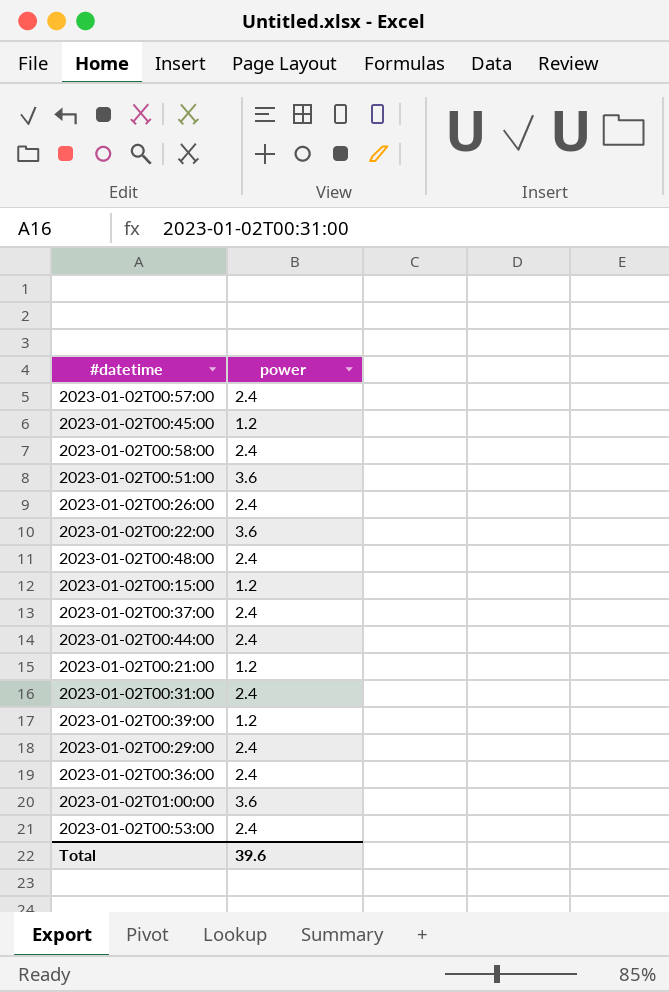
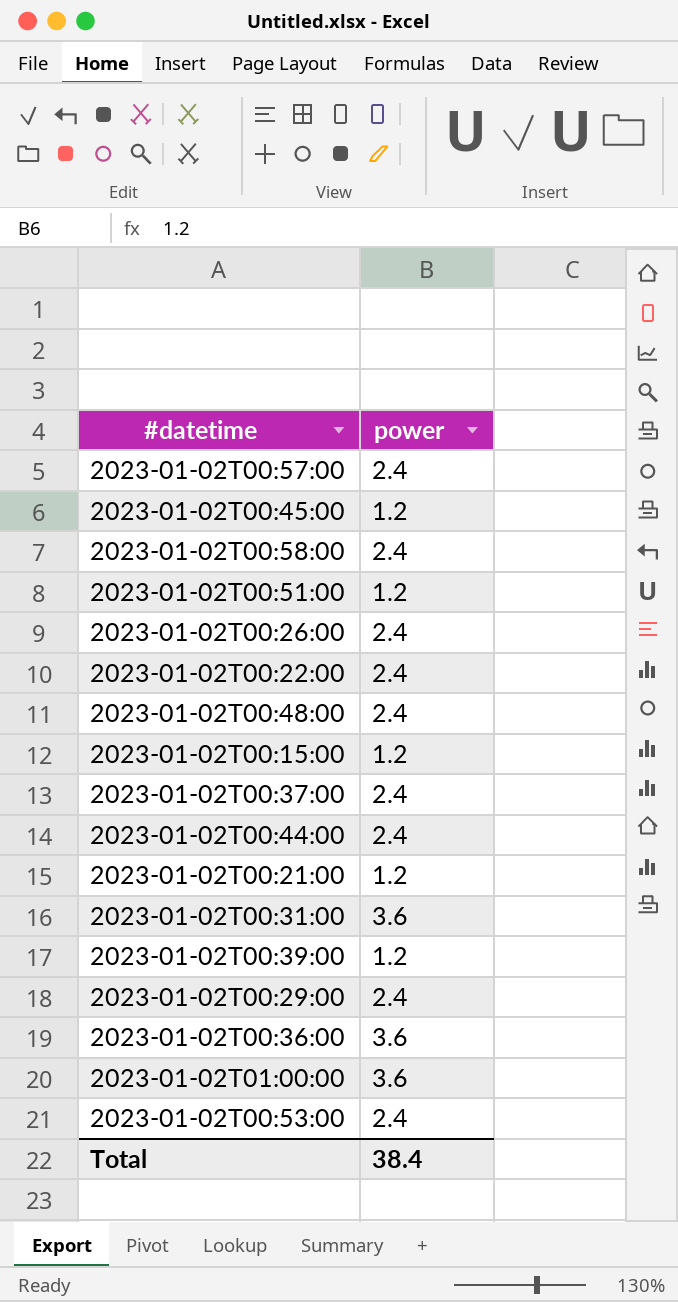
2023-01-02T00:51:00 | power: 3.6 -> 1.2
2023-01-02T00:22:00 | power: 3.6 -> 2.4
2023-01-02T00:31:00 | power: 2.4 -> 3.6
2023-01-02T00:36:00 | power: 2.4 -> 3.6
Total | power: 39.6 -> 38.4

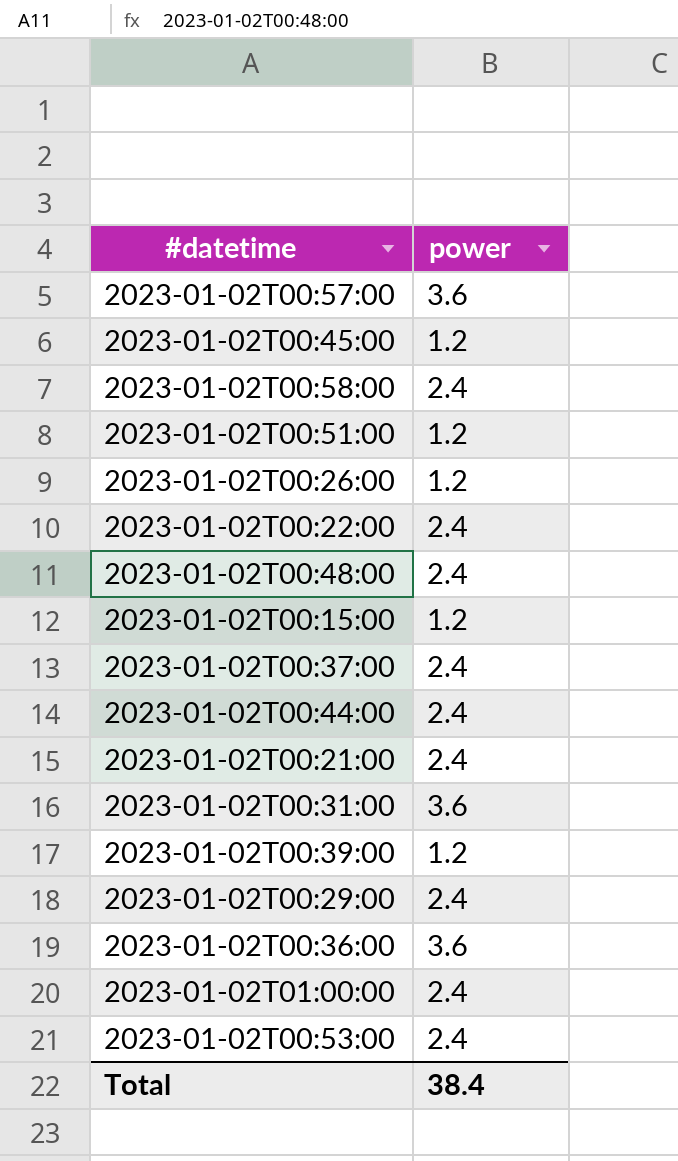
2023-01-02T00:57:00 | power: 2.4 -> 3.6
2023-01-02T00:26:00 | power: 2.4 -> 1.2
2023-01-02T00:21:00 | power: 1.2 -> 2.4
2023-01-02T01:00:00 | power: 3.6 -> 2.4

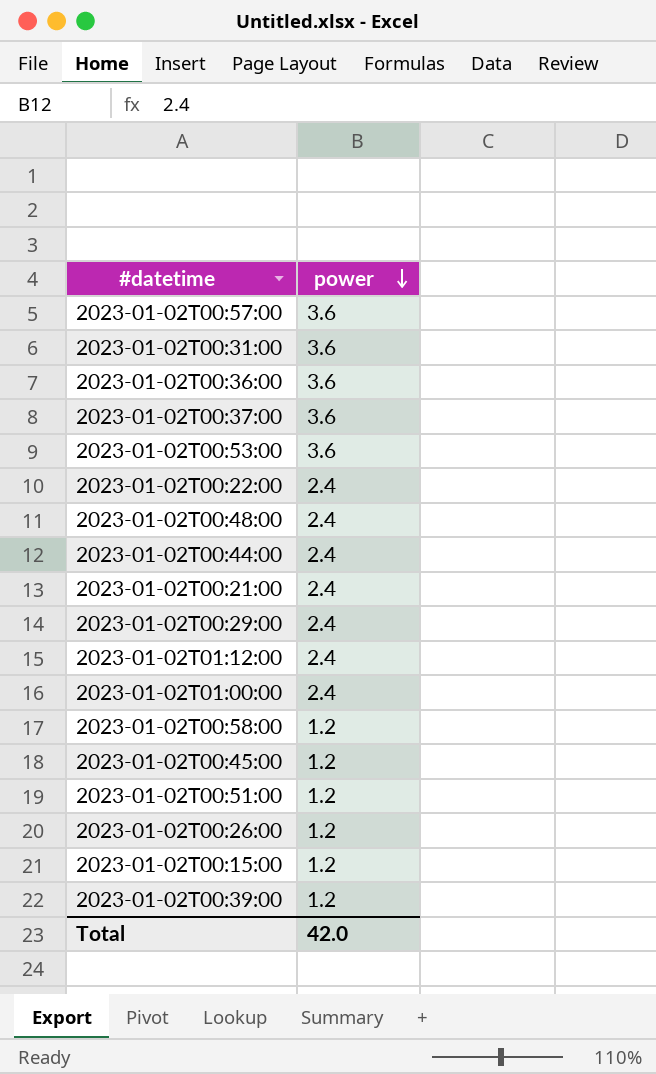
row order: none -> power descending
2023-01-02T00:37:00 | power: 2.4 -> 3.6
2023-01-02T00:53:00 | power: 2.4 -> 3.6
row 2023-01-02T01:12:00: none -> 2.4
2023-01-02T00:58:00 | power: 2.4 -> 1.2
Total | power: 38.4 -> 42.0

